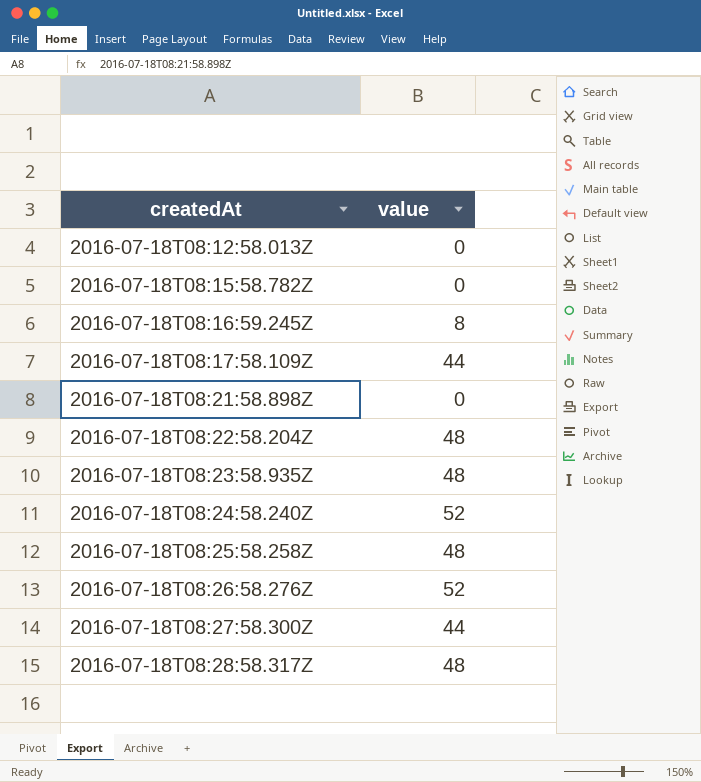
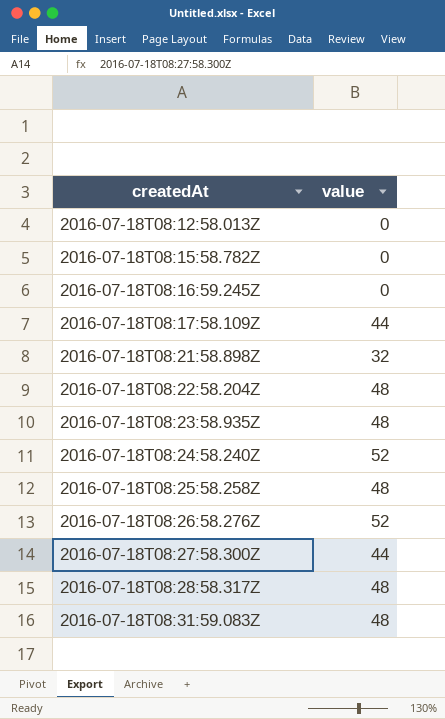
2016-07-18T08:16:59.245Z | value: 8 -> 0
2016-07-18T08:21:58.898Z | value: 0 -> 32
row 2016-07-18T08:31:59.083Z: none -> 48

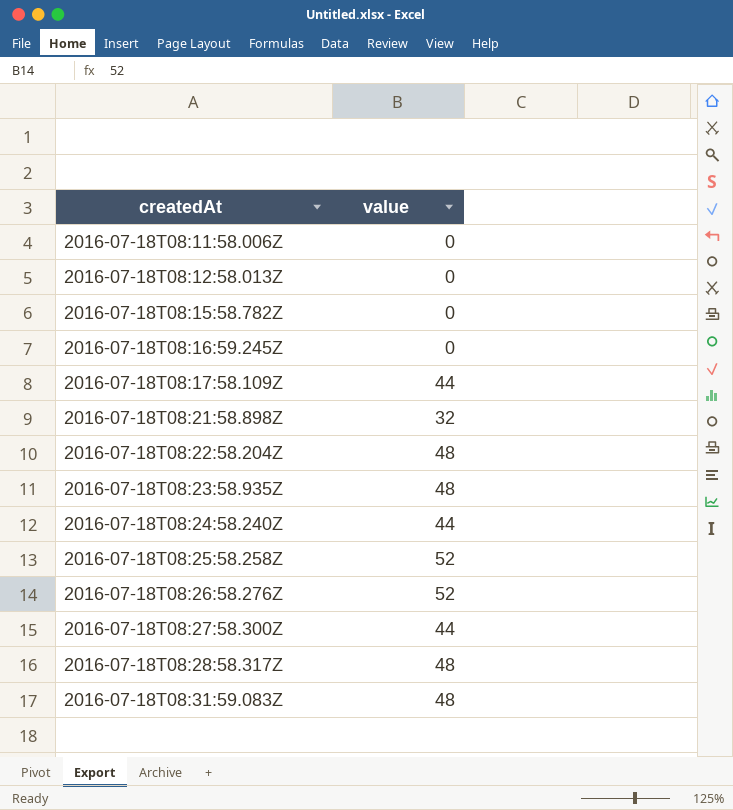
row 2016-07-18T08:11:58.006Z: none -> 0
2016-07-18T08:24:58.240Z | value: 52 -> 44
2016-07-18T08:25:58.258Z | value: 48 -> 52

